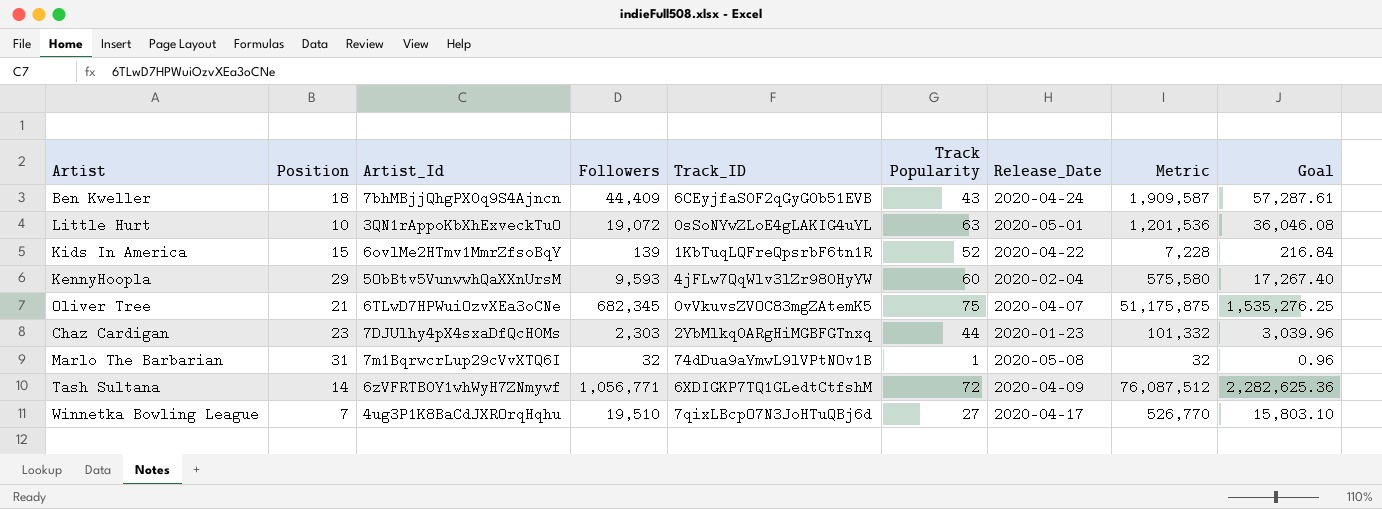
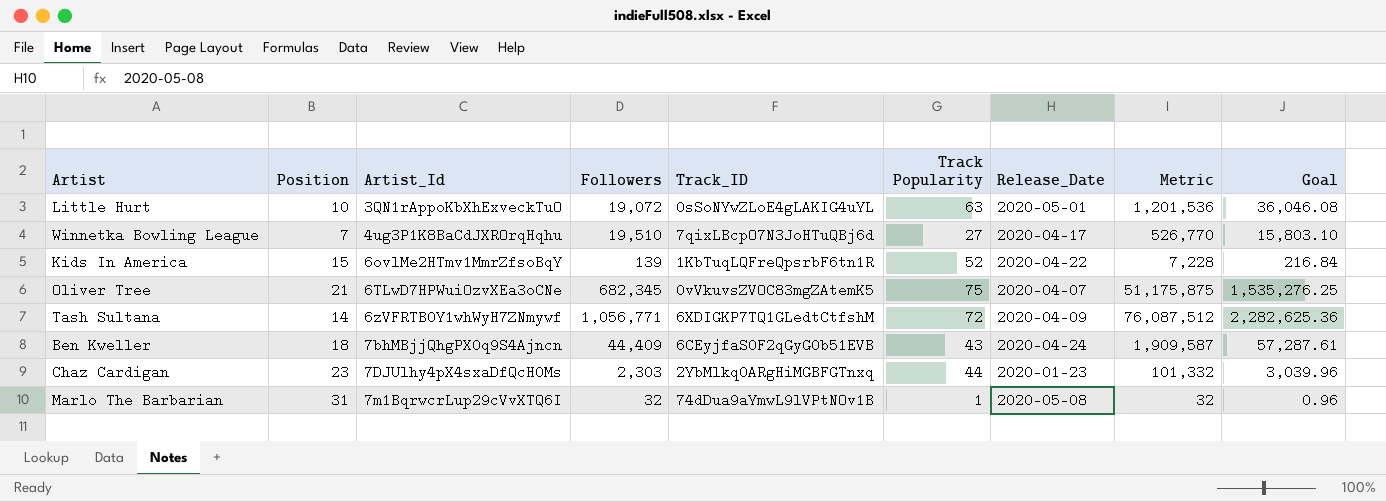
row order: none -> Artist_Id ascending
row KennyHoopla: 29 | 5ObBtv5VunwwhQaXXnUrsM | 9,593 | 4jFLw7QqWlv3lZr980HyYW | 60 | 2020-02-04 | 575,580 | 17,267.40 -> none

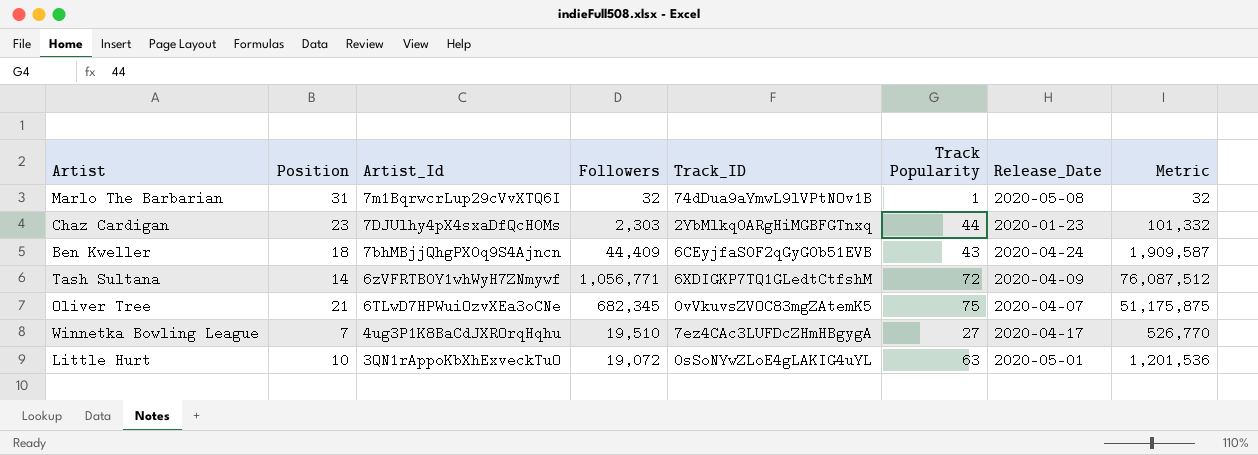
row order: Artist_Id ascending -> Artist_Id descending
column Goal | formula: [Metric] * 0.03 -> none
row Kids In America: 15 | 6ovlMe2HTmv1MmrZfsoBqY | 139 | 1KbTuqLQFreQpsrbF6tn1R | 52 | 2020-04-22 | 7,228 | 216.84 -> none
Winnetka Bowling League | Track_ID: 7qixLBcpO7N3JoHTuQBj6d -> 7ez4CAc3LUFDcZHmHBgygA

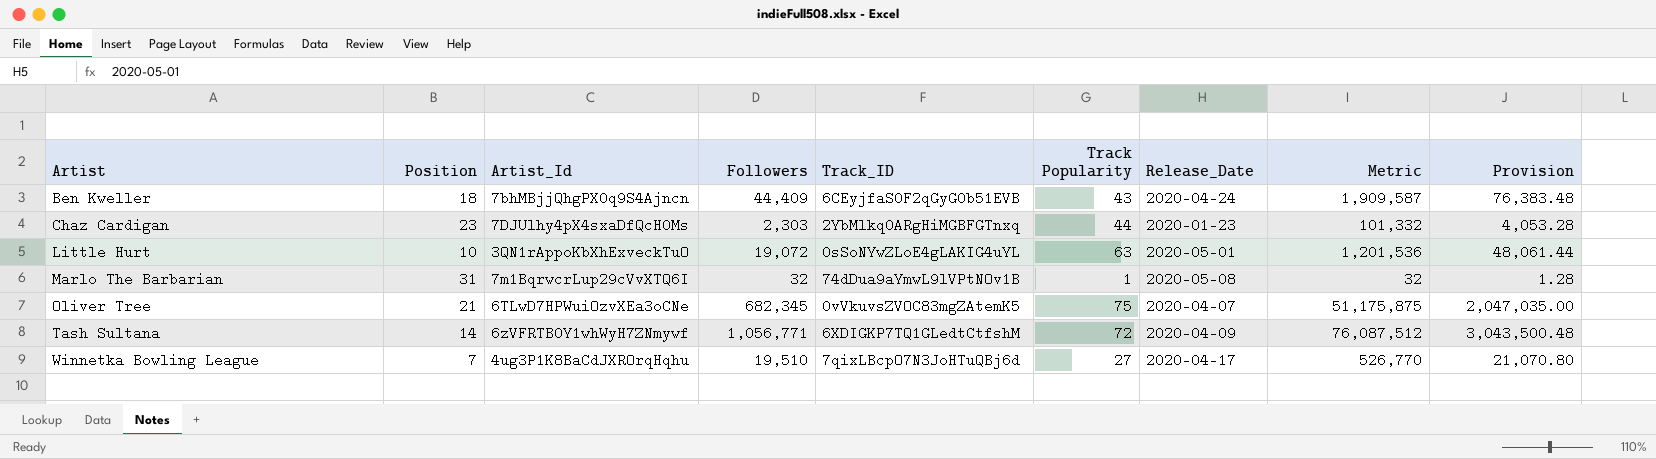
row order: Artist_Id descending -> Artist ascending
column Provision | formula: none -> [Metric] * 0.04
Winnetka Bowling League | Track_ID: 7ez4CAc3LUFDcZHmHBgygA -> 7qixLBcpO7N3JoHTuQBj6d

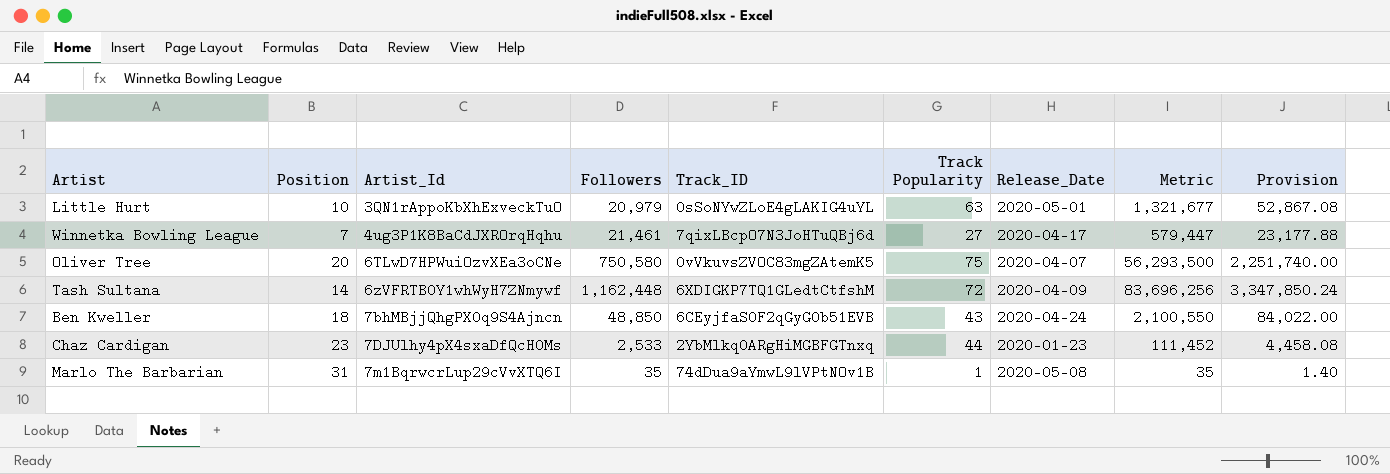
row order: Artist ascending -> Artist_Id ascending
Little Hurt | Followers: 19,072 -> 20,979
Little Hurt | Metric: 1,201,536 -> 1,321,677
Little Hurt | Provision: 48,061.44 -> 52,867.08
Winnetka Bowling League | Followers: 19,510 -> 21,461
Winnetka Bowling League | Metric: 526,770 -> 579,447
Winnetka Bowling League | Provision: 21,070.80 -> 23,177.88
Oliver Tree | Position: 21 -> 20
Oliver Tree | Followers: 682,345 -> 750,580
Oliver Tree | Metric: 51,175,875 -> 56,293,500
Oliver Tree | Provision: 2,047,035.00 -> 2,251,740.00
Tash Sultana | Followers: 1,056,771 -> 1,162,448
Tash Sultana | Metric: 76,087,512 -> 83,696,256
Tash Sultana | Provision: 3,043,500.48 -> 3,347,850.24
Ben Kweller | Followers: 44,409 -> 48,850
Ben Kweller | Metric: 1,909,587 -> 2,100,550
Ben Kweller | Provision: 76,383.48 -> 84,022.00
Chaz Cardigan | Followers: 2,303 -> 2,533
Chaz Cardigan | Metric: 101,332 -> 111,452
Chaz Cardigan | Provision: 4,053.28 -> 4,458.08
Marlo The Barbarian | Followers: 32 -> 35
Marlo The Barbarian | Metric: 32 -> 35
Marlo The Barbarian | Provision: 1.28 -> 1.40

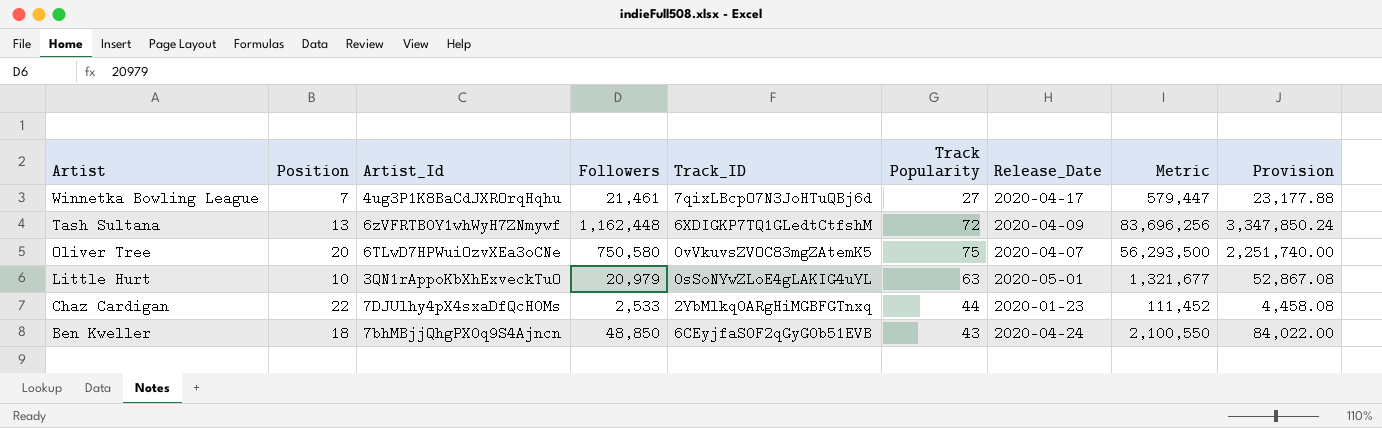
row order: Artist_Id ascending -> Artist descending
row Marlo The Barbarian: 31 | 7m1BqrwcrLup29cVvXTQ6I | 35 | 74dDua9aYmwL9lVPtNOv1B | 1 | 2020-05-08 | 35 | 1.40 -> none
Tash Sultana | Position: 14 -> 13
Chaz Cardigan | Position: 23 -> 22

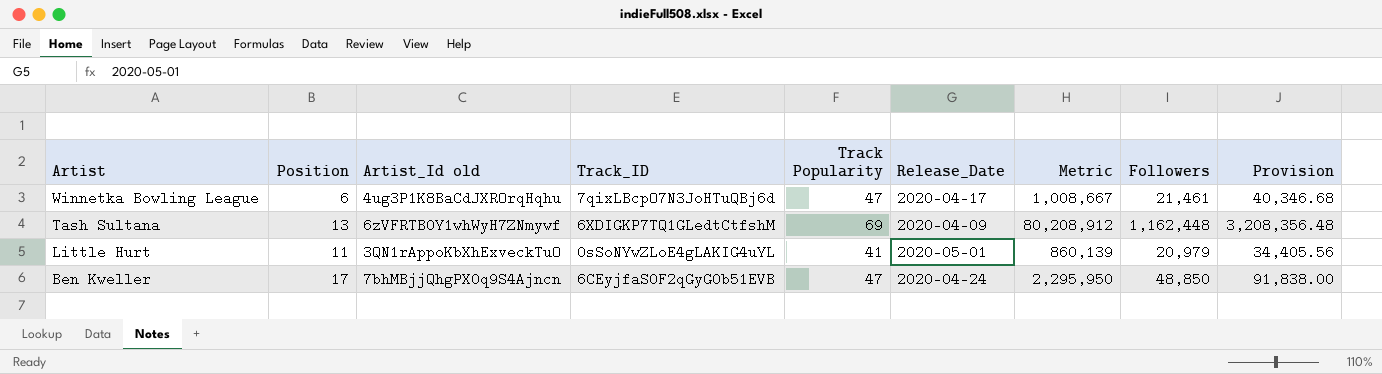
column name: Artist_Id -> Artist_Id old
column Followers | position: 4 -> 8
row Oliver Tree: 20 | 6TLwD7HPWuiOzvXEa3oCNe | 750,580 | 0vVkuvsZVOC83mgZAtemK5 | 75 | 2020-04-07 | 56,293,500 | 2,251,740.00 -> none
row Chaz Cardigan: 22 | 7DJUlhy4pX4sxaDfQcH0Ms | 2,533 | 2YbMlkq0ARgHiMGBFGTnxq | 44 | 2020-01-23 | 111,452 | 4,458.08 -> none
Winnetka Bowling League | Position: 7 -> 6
Winnetka Bowling League | Track Popularity: 27 -> 47
Winnetka Bowling League | Metric: 579,447 -> 1,008,667
Winnetka Bowling League | Provision: 23,177.88 -> 40,346.68
Tash Sultana | Track Popularity: 72 -> 69
Tash Sultana | Metric: 83,696,256 -> 80,208,912
Tash Sultana | Provision: 3,347,850.24 -> 3,208,356.48
Little Hurt | Position: 10 -> 11
Little Hurt | Track Popularity: 63 -> 41
Little Hurt | Metric: 1,321,677 -> 860,139
Little Hurt | Provision: 52,867.08 -> 34,405.56
Ben Kweller | Position: 18 -> 17
Ben Kweller | Track Popularity: 43 -> 47
Ben Kweller | Metric: 2,100,550 -> 2,295,950
Ben Kweller | Provision: 84,022.00 -> 91,838.00

